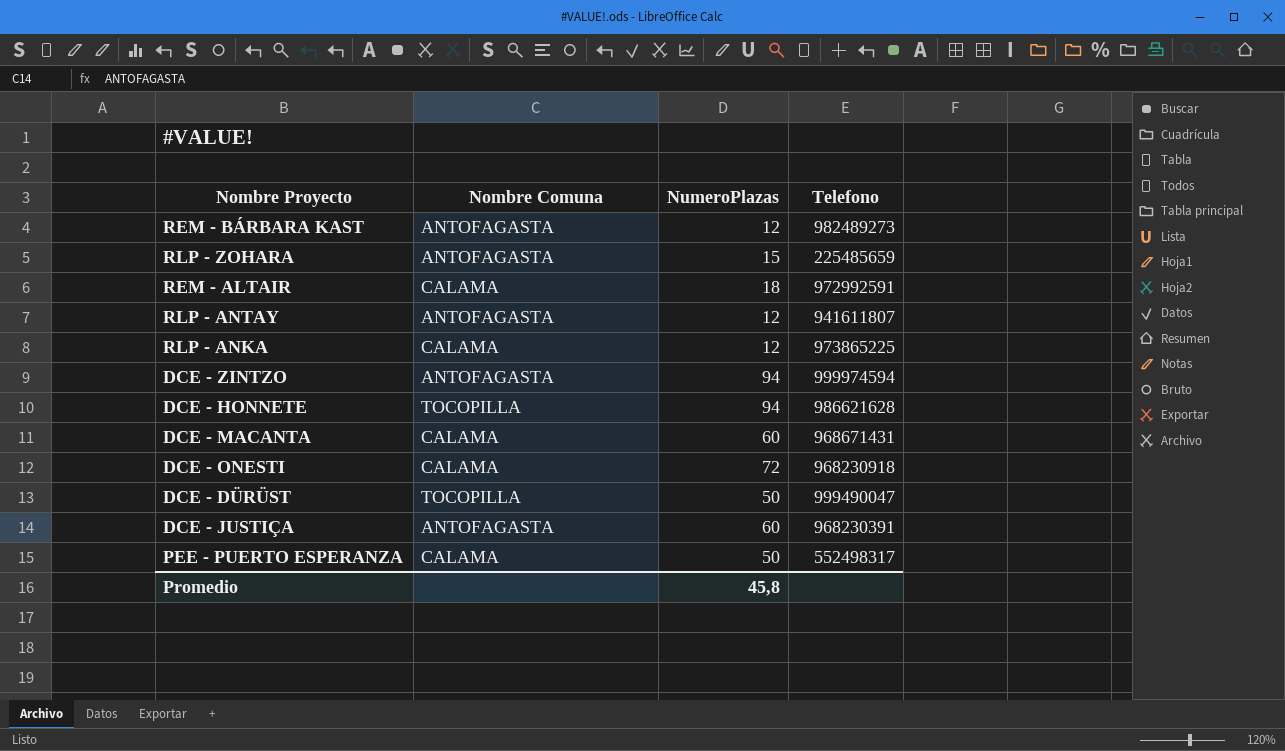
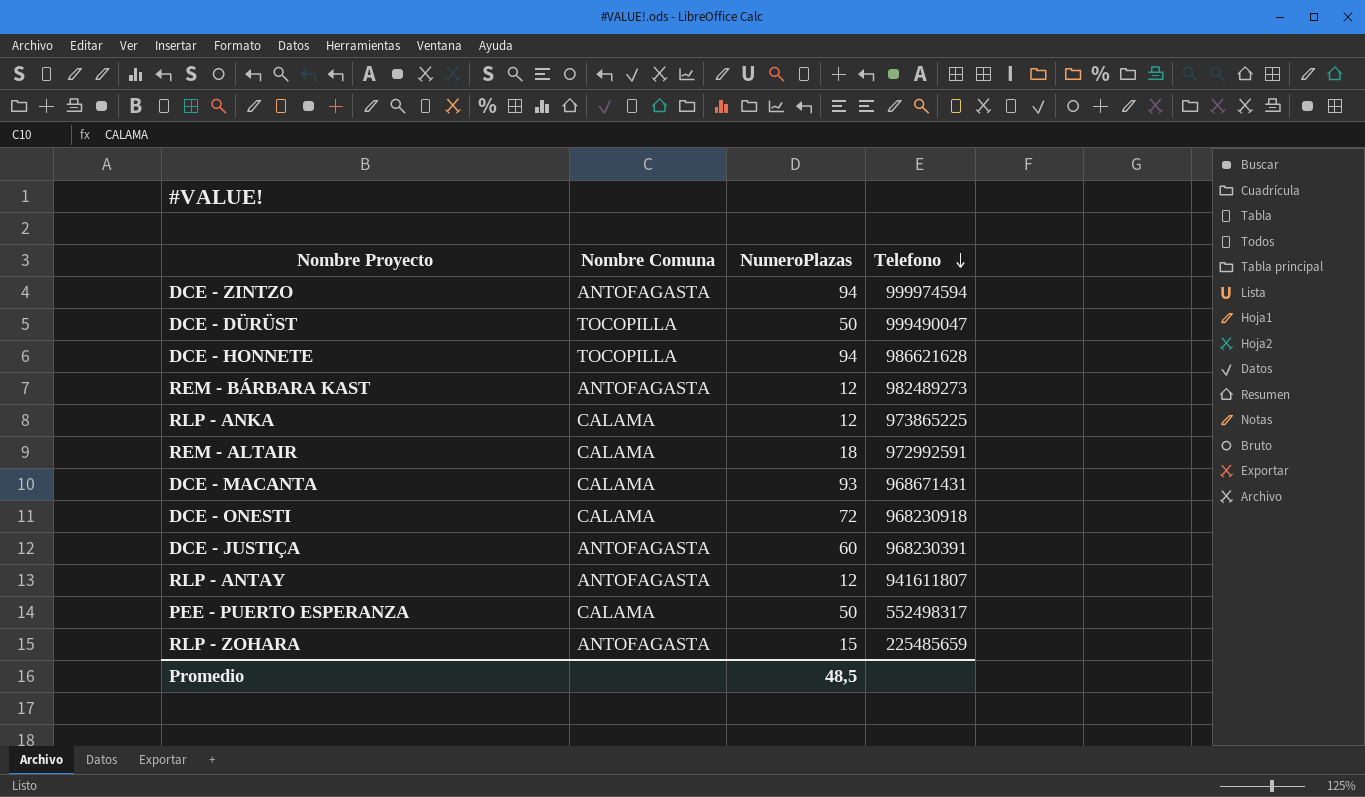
row order: none -> Telefono descending
DCE - MACANTA | NumeroPlazas: 60 -> 93
Promedio | NumeroPlazas: 45,8 -> 48,5

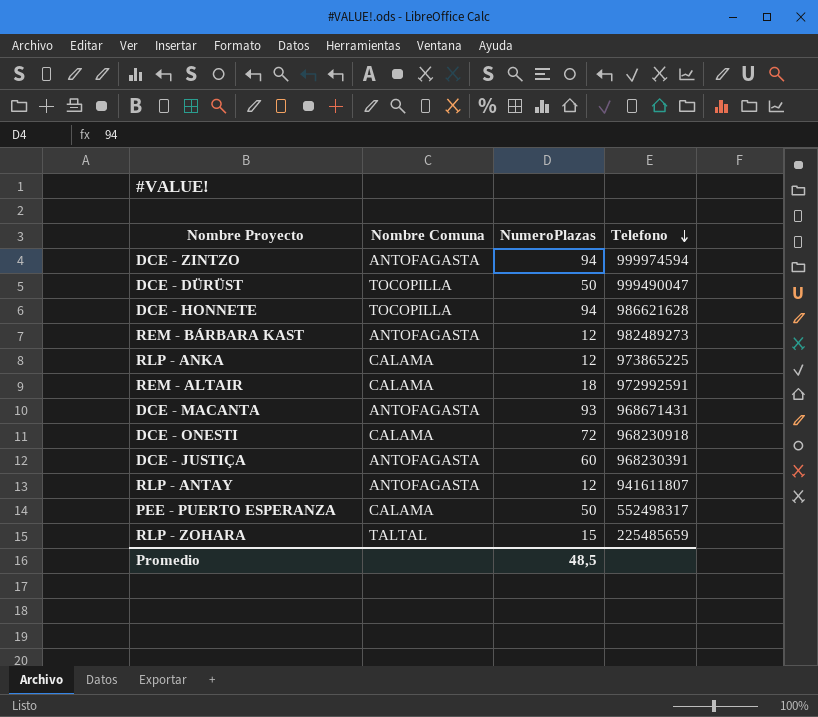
DCE - MACANTA | Nombre Comuna: CALAMA -> ANTOFAGASTA
RLP - ZOHARA | Nombre Comuna: ANTOFAGASTA -> TALTAL

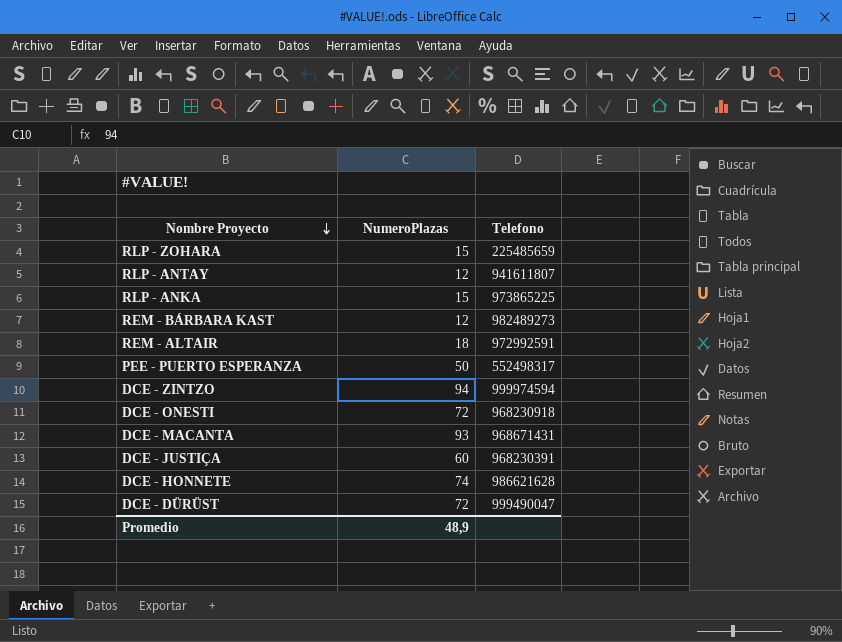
row order: Telefono descending -> Nombre Proyecto descending
column Nombre Comuna | position: 2 -> none
RLP - ANKA | NumeroPlazas: 12 -> 15
DCE - HONNETE | NumeroPlazas: 94 -> 74
DCE - DÜRÜST | NumeroPlazas: 50 -> 72
Promedio | NumeroPlazas: 48,5 -> 48,9

